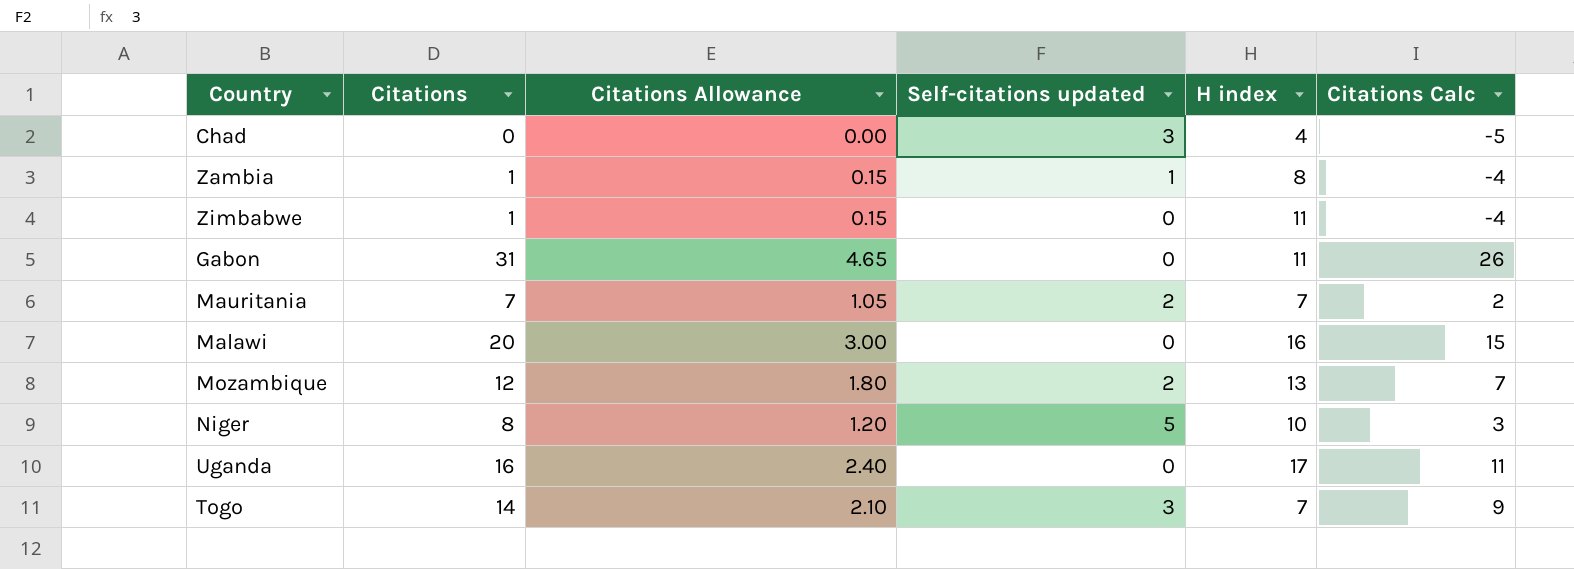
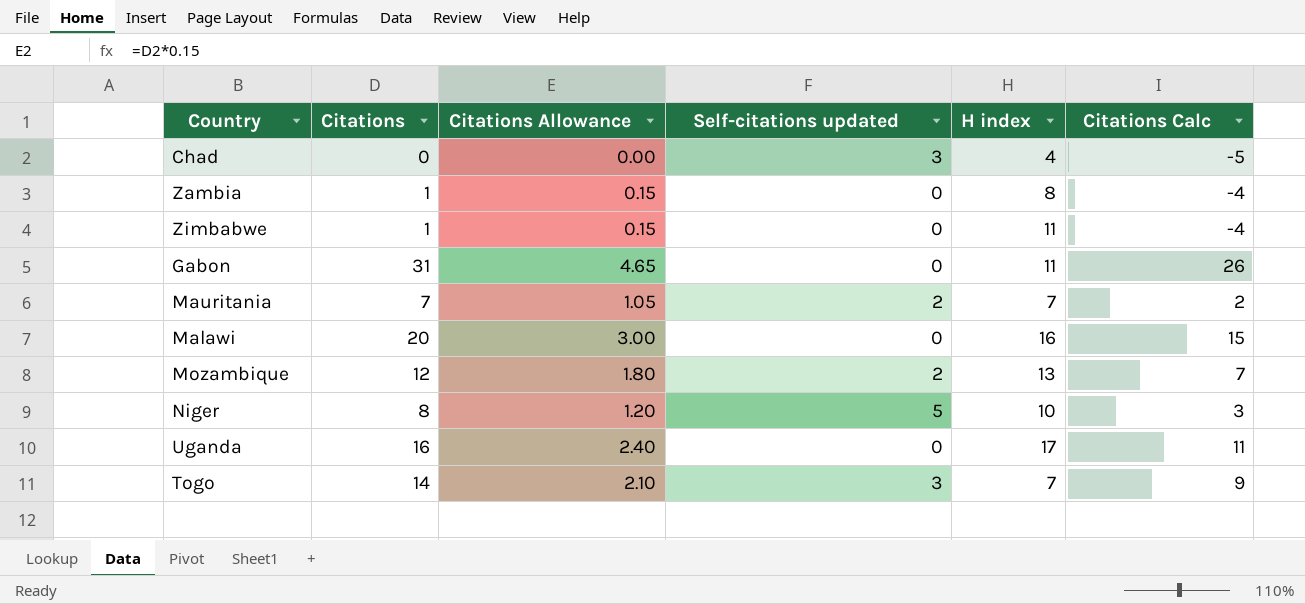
Zambia | Self-citations updated: 1 -> 0

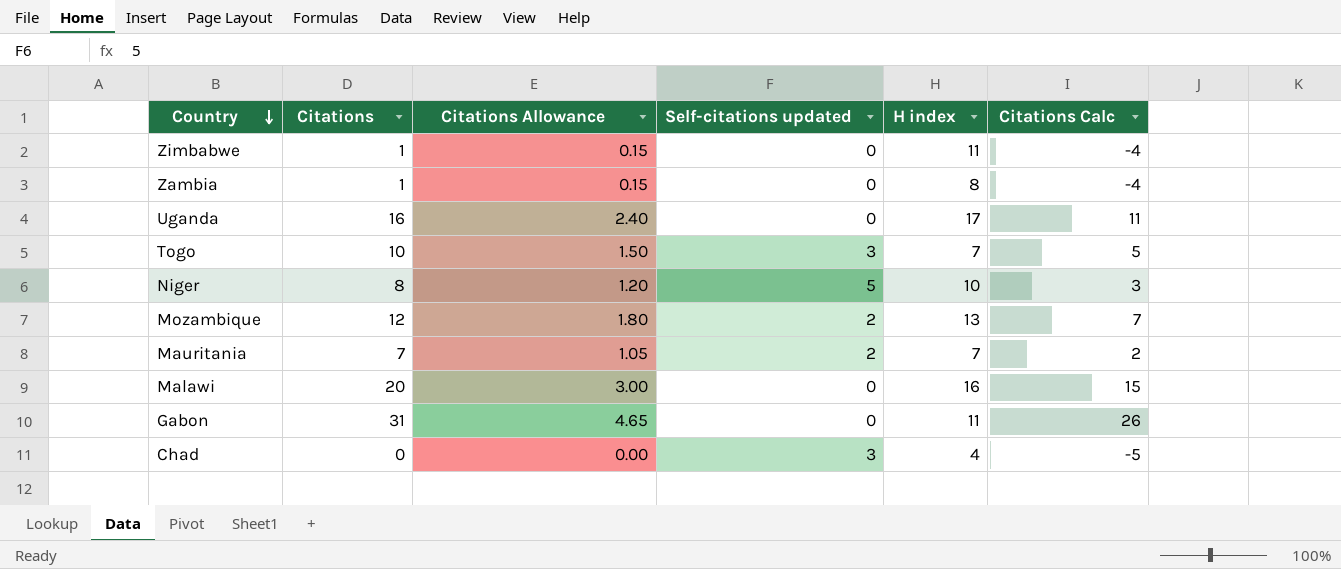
row order: none -> Country descending
Togo | Citations: 14 -> 10
Togo | Citations Allowance: 2.10 -> 1.50
Togo | Citations Calc: 9 -> 5

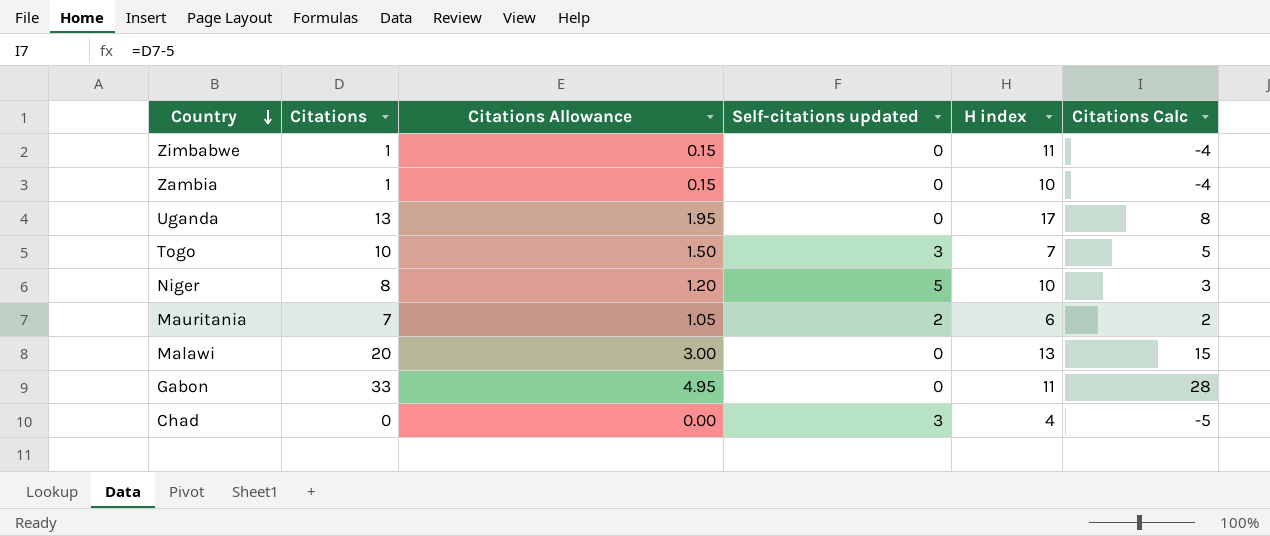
row Mozambique: 12 | 1.80 | 2 | 13 | 7 -> none
Zambia | H index: 8 -> 10
Uganda | Citations: 16 -> 13
Uganda | Citations Allowance: 2.40 -> 1.95
Uganda | Citations Calc: 11 -> 8
Mauritania | H index: 7 -> 6
Malawi | H index: 16 -> 13
Gabon | Citations: 31 -> 33
Gabon | Citations Allowance: 4.65 -> 4.95
Gabon | Citations Calc: 26 -> 28

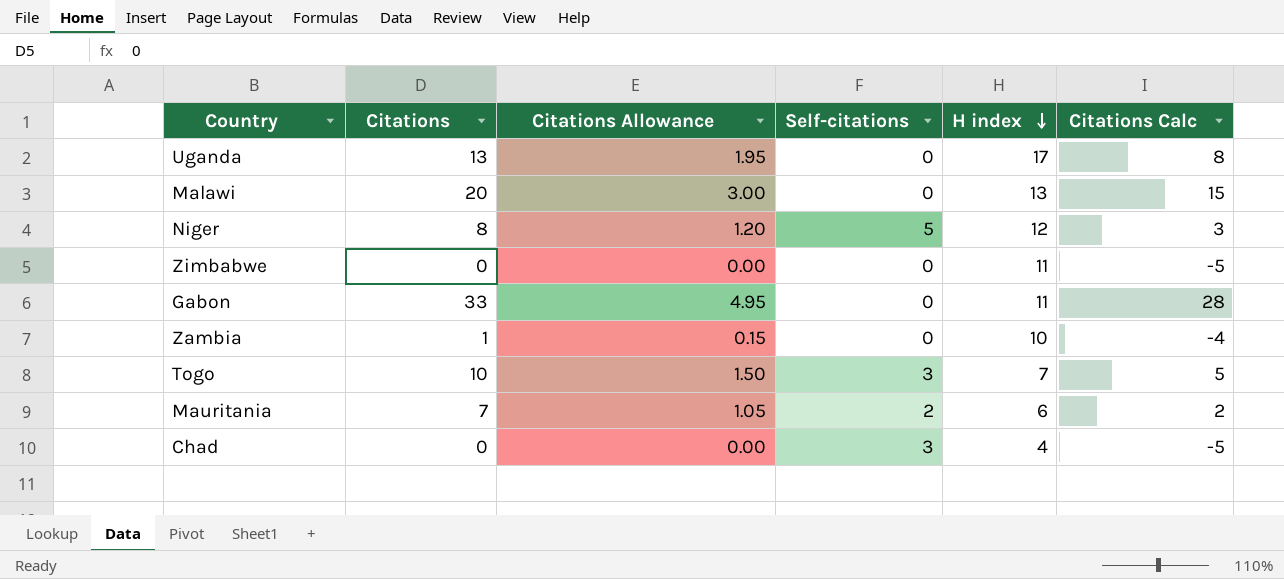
row order: Country descending -> H index descending
column name: Self-citations updated -> Self-citations
Niger | H index: 10 -> 12
Zimbabwe | Citations: 1 -> 0
Zimbabwe | Citations Allowance: 0.15 -> 0.00
Zimbabwe | Citations Calc: -4 -> -5

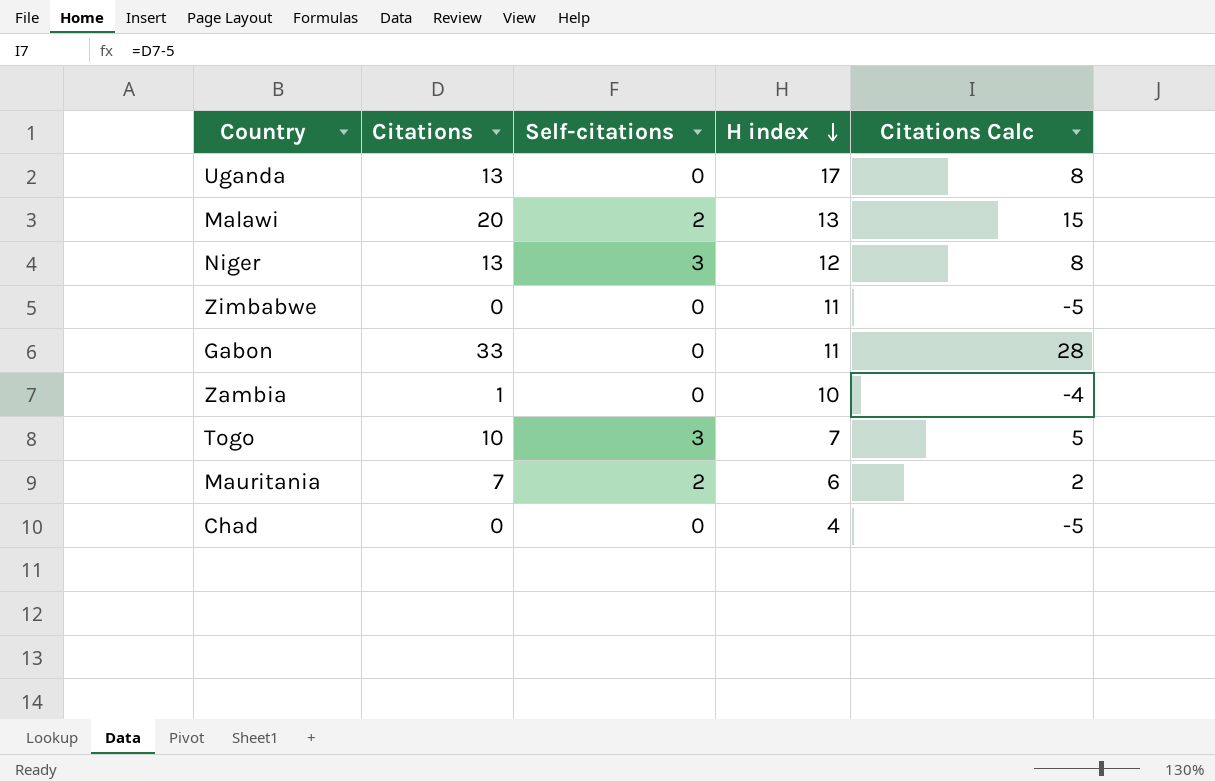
column Citations Allowance | formula: [Citations] * 0.15 -> none
Malawi | Self-citations: 0 -> 2
Niger | Citations: 8 -> 13
Niger | Self-citations: 5 -> 3
Niger | Citations Calc: 3 -> 8
Chad | Self-citations: 3 -> 0

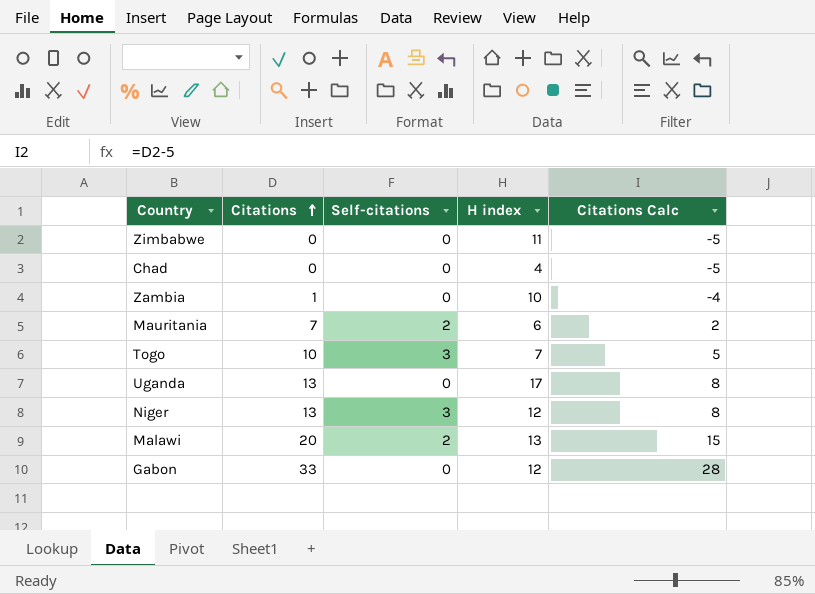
row order: H index descending -> Citations ascending
Gabon | H index: 11 -> 12

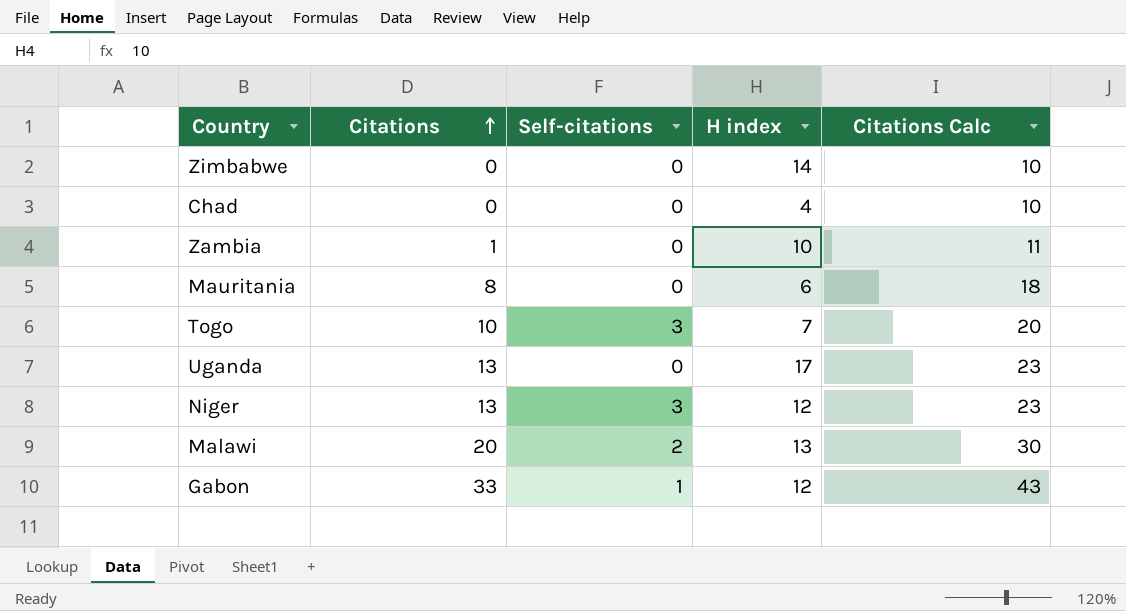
column Citations Calc | formula: [Citations] - 5 -> [Citations] + 10
Zimbabwe | H index: 11 -> 14
Mauritania | Citations: 7 -> 8
Mauritania | Self-citations: 2 -> 0
Gabon | Self-citations: 0 -> 1

